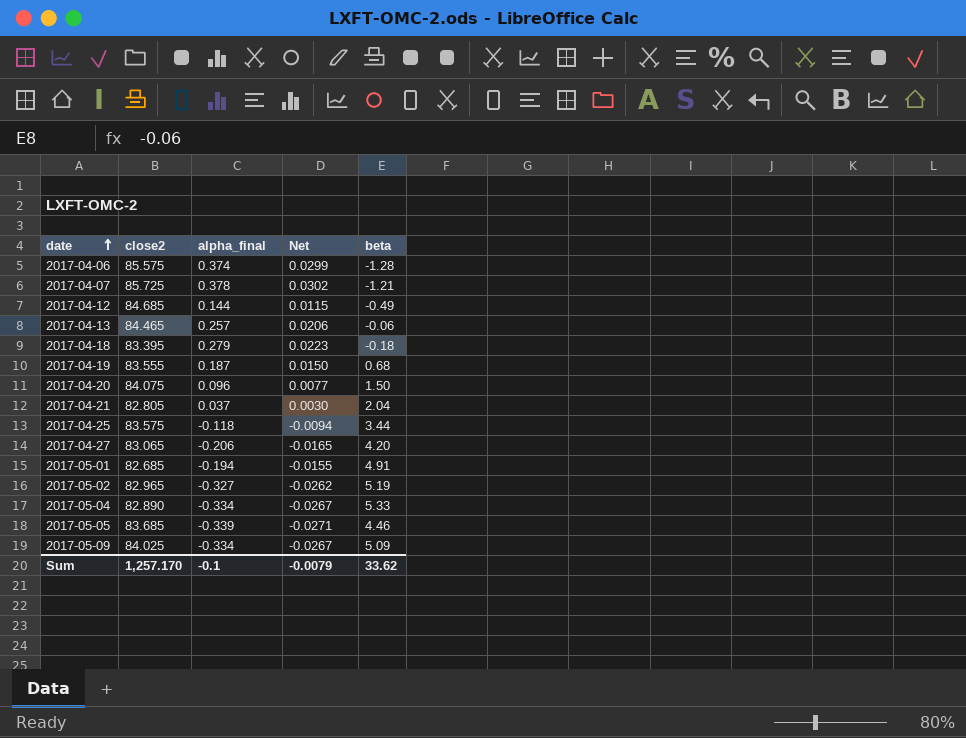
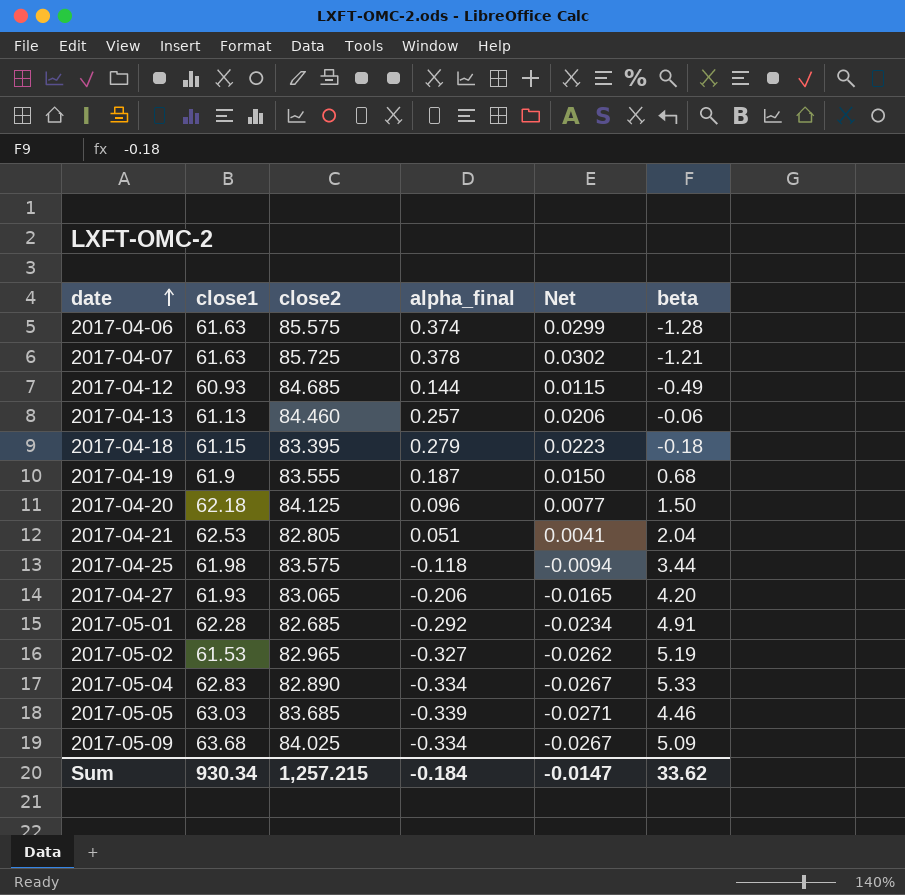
column close1 | position: none -> 2
2017-04-13 | close2: 84.465 -> 84.460
2017-04-20 | close2: 84.075 -> 84.125
2017-04-21 | alpha_final: 0.037 -> 0.051
2017-04-21 | Net: 0.0030 -> 0.0041
2017-05-01 | alpha_final: -0.194 -> -0.292
2017-05-01 | Net: -0.0155 -> -0.0234
Sum | close2: 1,257.170 -> 1,257.215
Sum | alpha_final: -0.1 -> -0.184
Sum | Net: -0.0079 -> -0.0147

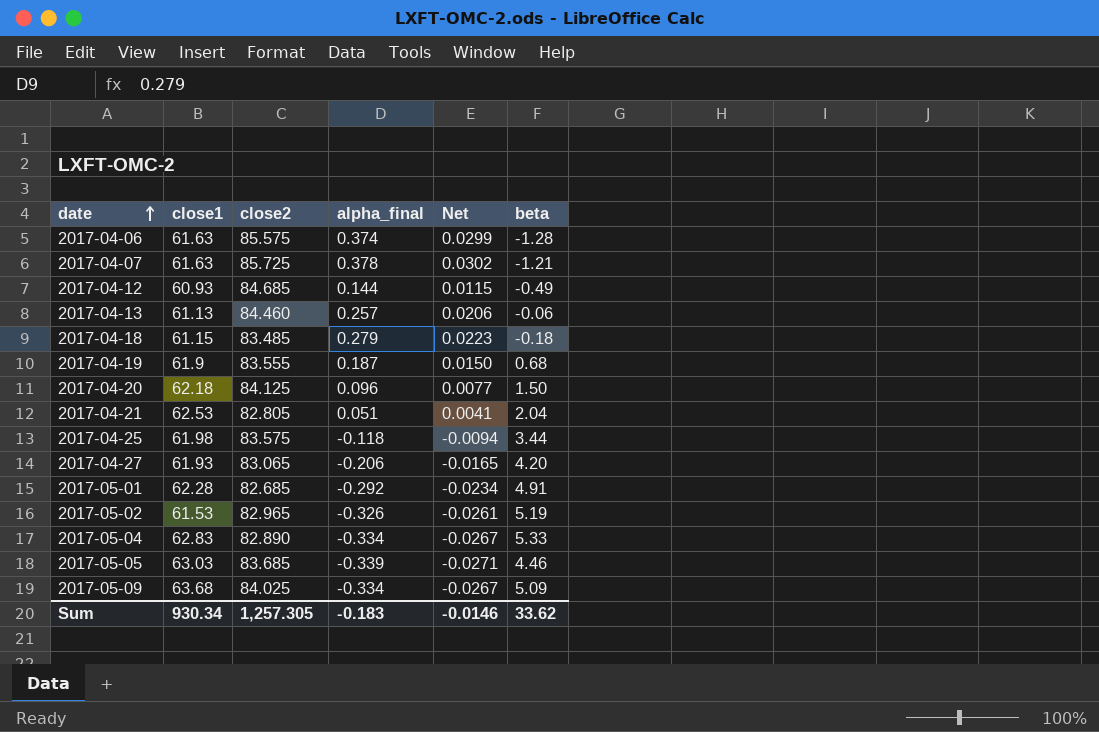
2017-04-18 | close2: 83.395 -> 83.485
2017-05-02 | alpha_final: -0.327 -> -0.326
2017-05-02 | Net: -0.0262 -> -0.0261
Sum | close2: 1,257.215 -> 1,257.305
Sum | alpha_final: -0.184 -> -0.183
Sum | Net: -0.0147 -> -0.0146

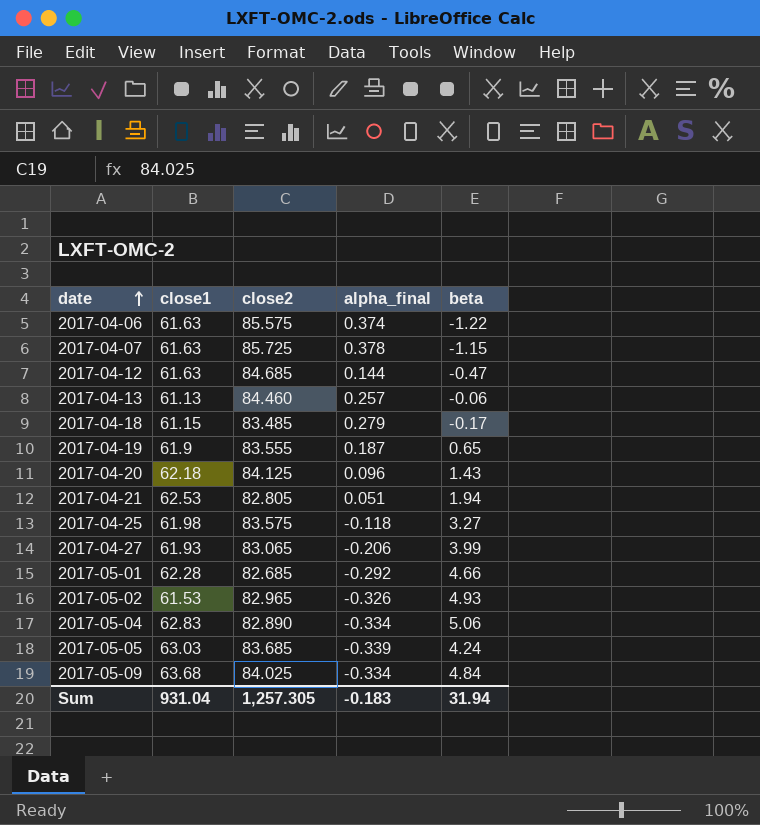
column Net | formula: [alpha_final] * 0.08 -> none
2017-04-06 | beta: -1.28 -> -1.22
2017-04-07 | beta: -1.21 -> -1.15
2017-04-12 | close1: 60.93 -> 61.63
2017-04-12 | beta: -0.49 -> -0.47
2017-04-18 | beta: -0.18 -> -0.17
2017-04-19 | beta: 0.68 -> 0.65
2017-04-20 | beta: 1.50 -> 1.43
2017-04-21 | beta: 2.04 -> 1.94
2017-04-25 | beta: 3.44 -> 3.27
2017-04-27 | beta: 4.20 -> 3.99
2017-05-01 | beta: 4.91 -> 4.66
2017-05-02 | beta: 5.19 -> 4.93
2017-05-04 | beta: 5.33 -> 5.06
2017-05-05 | beta: 4.46 -> 4.24
2017-05-09 | beta: 5.09 -> 4.84
Sum | close1: 930.34 -> 931.04
Sum | beta: 33.62 -> 31.94

